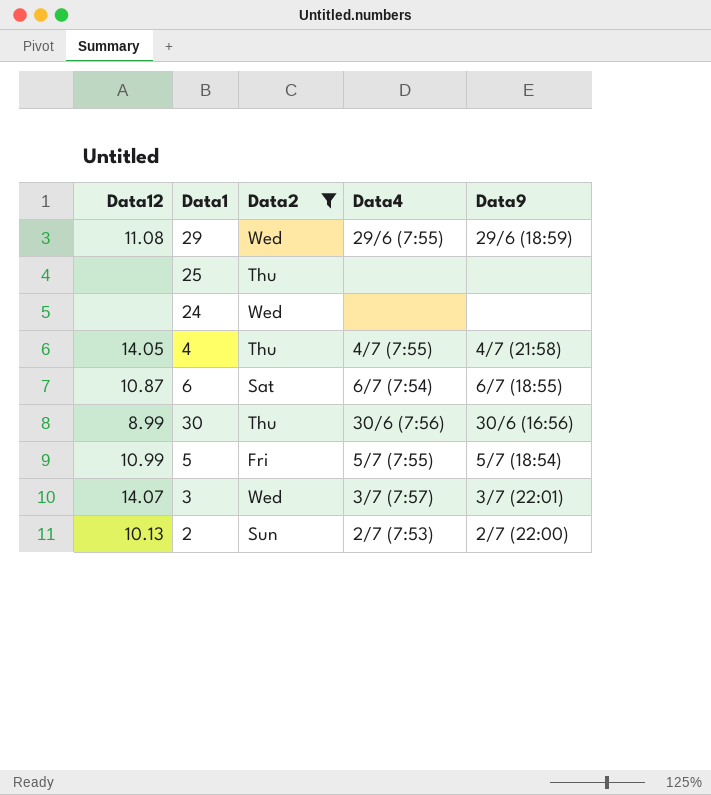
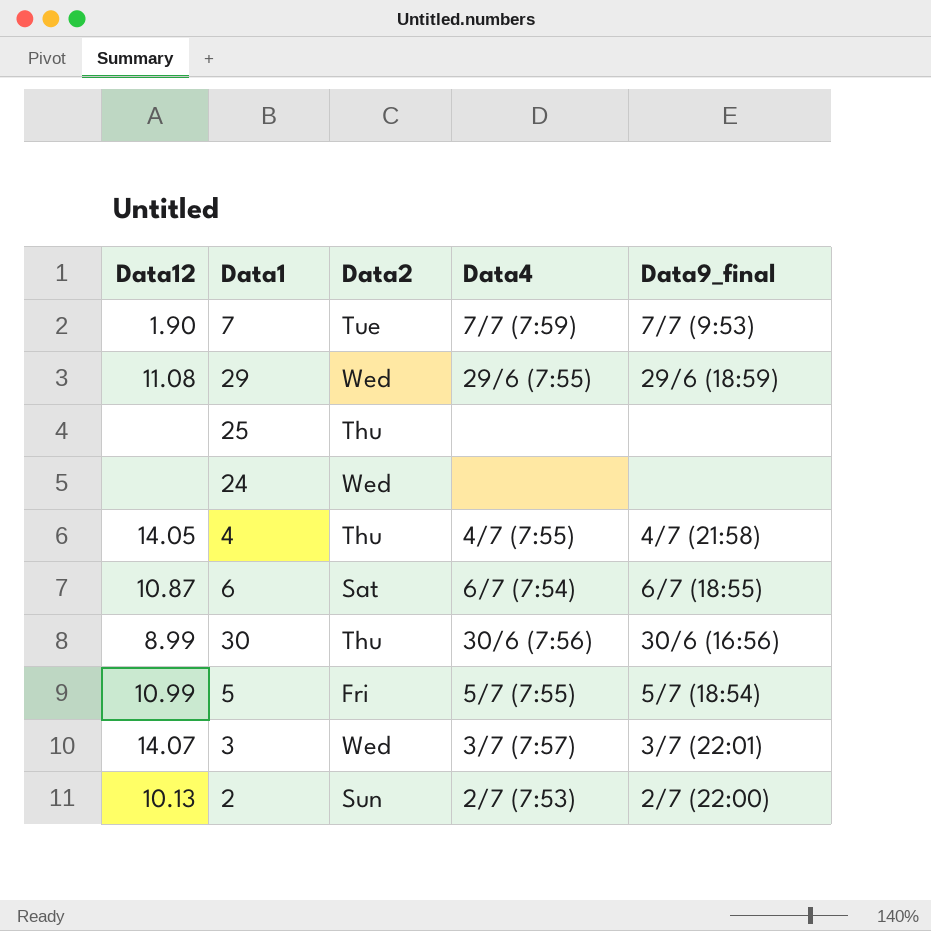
filter: Data2 != Tue -> none
column name: Data9 -> Data9_final

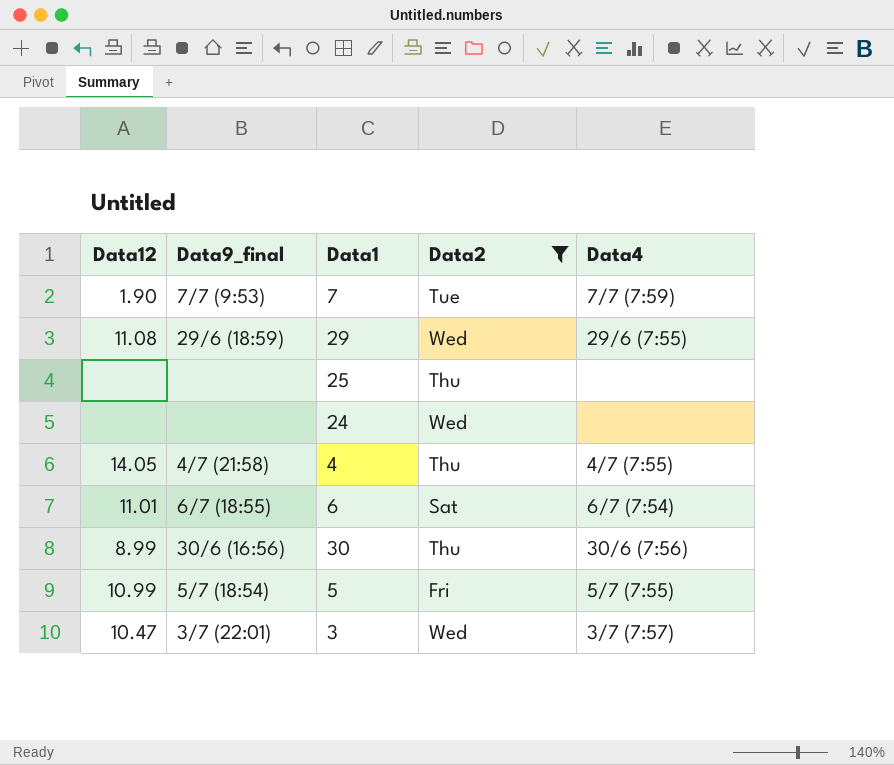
filter: none -> Data2 != Sun
column Data9_final | position: 5 -> 2
6 | Data12: 10.87 -> 11.01
3 | Data12: 14.07 -> 10.47

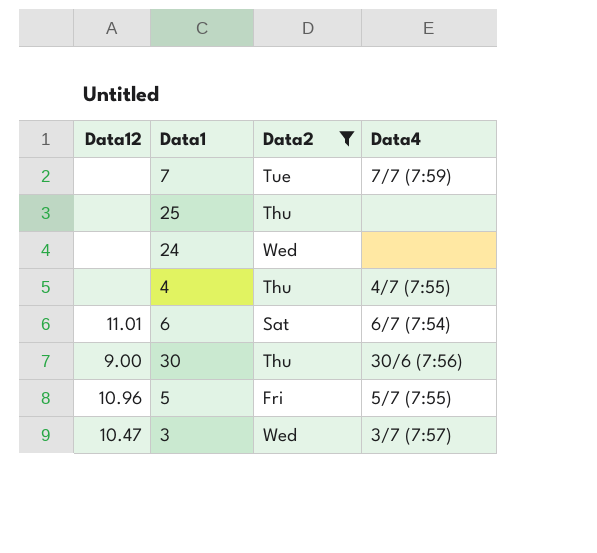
column Data9_final | position: 2 -> none
row 29: 11.08 | 29/6 (18:59) | Wed | 29/6 (7:55) -> none
7 | Data12: 1.90 -> none
4 | Data12: 14.05 -> none
30 | Data12: 8.99 -> 9.00
5 | Data12: 10.99 -> 10.96

